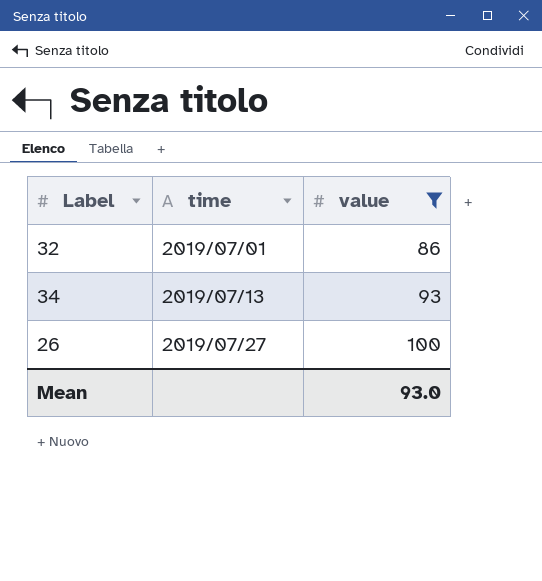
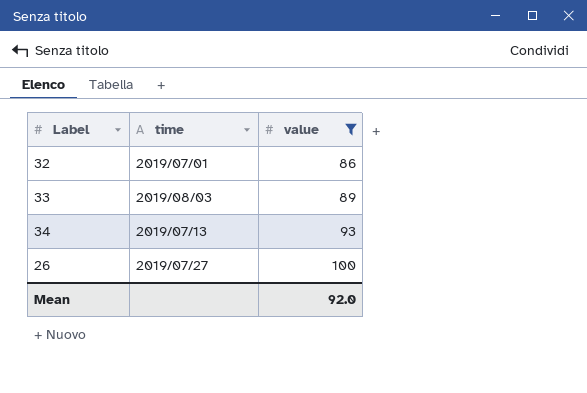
row 33: none -> 2019/08/03 | 89
Mean | value: 93.0 -> 92.0

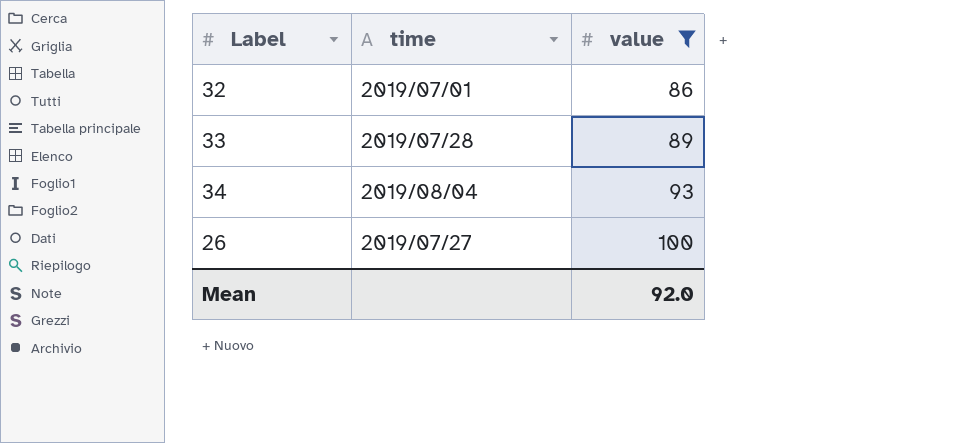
33 | time: 2019/08/03 -> 2019/07/28
34 | time: 2019/07/13 -> 2019/08/04

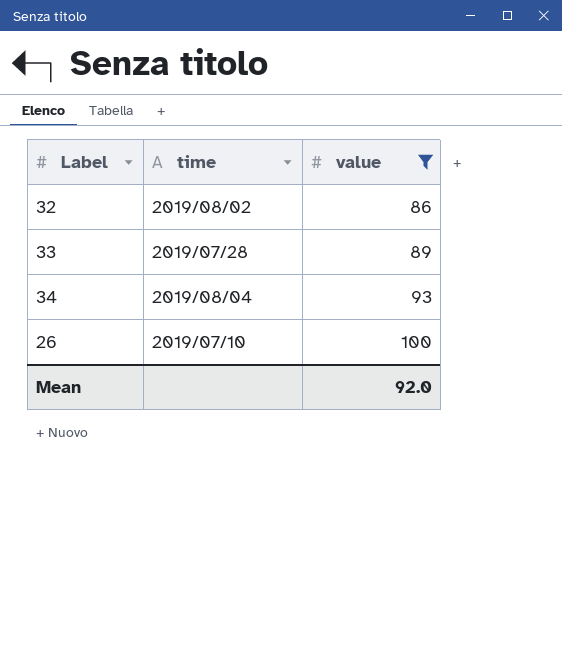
32 | time: 2019/07/01 -> 2019/08/02
26 | time: 2019/07/27 -> 2019/07/10

